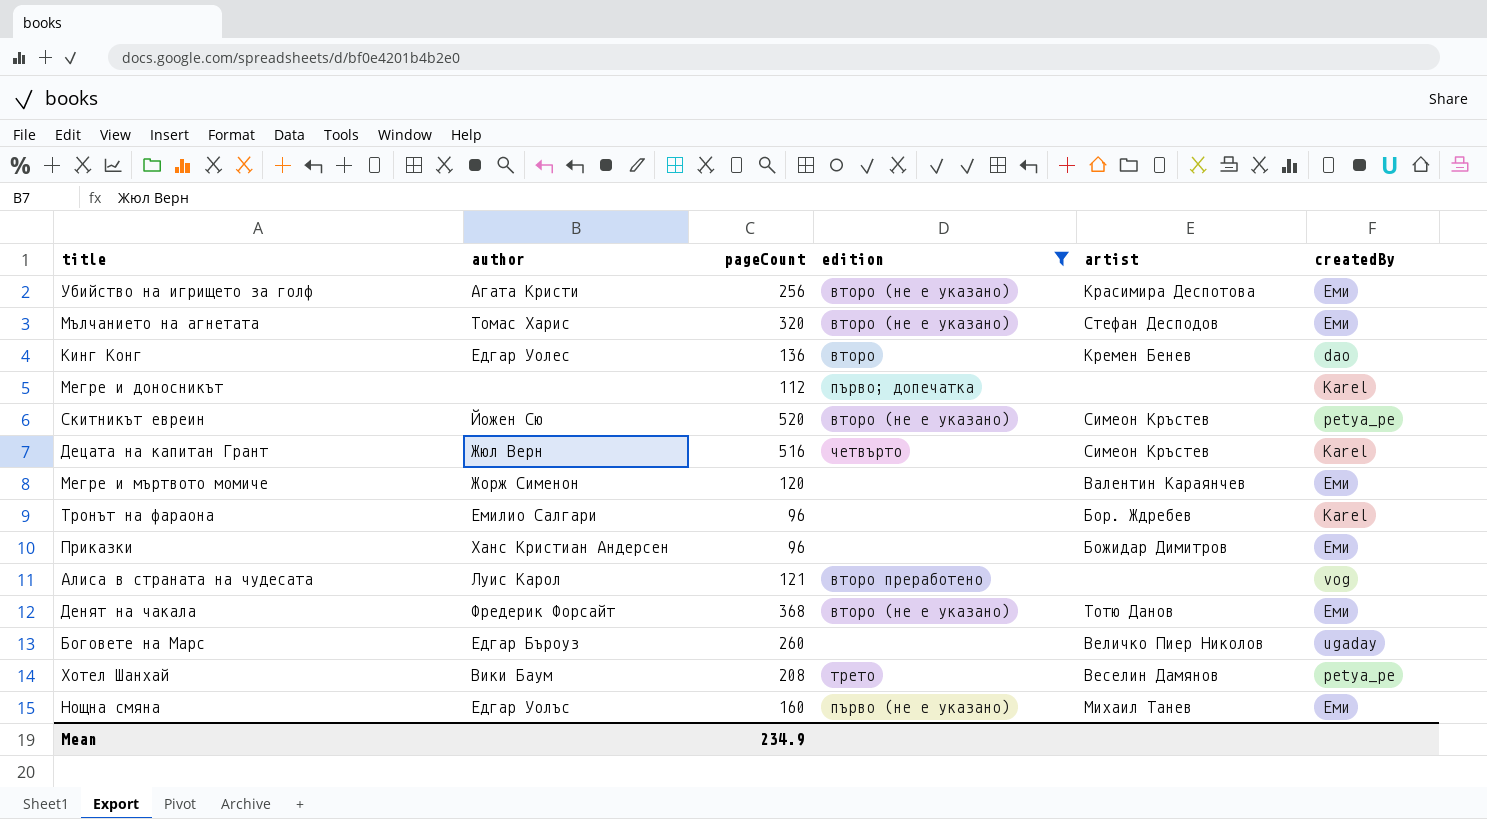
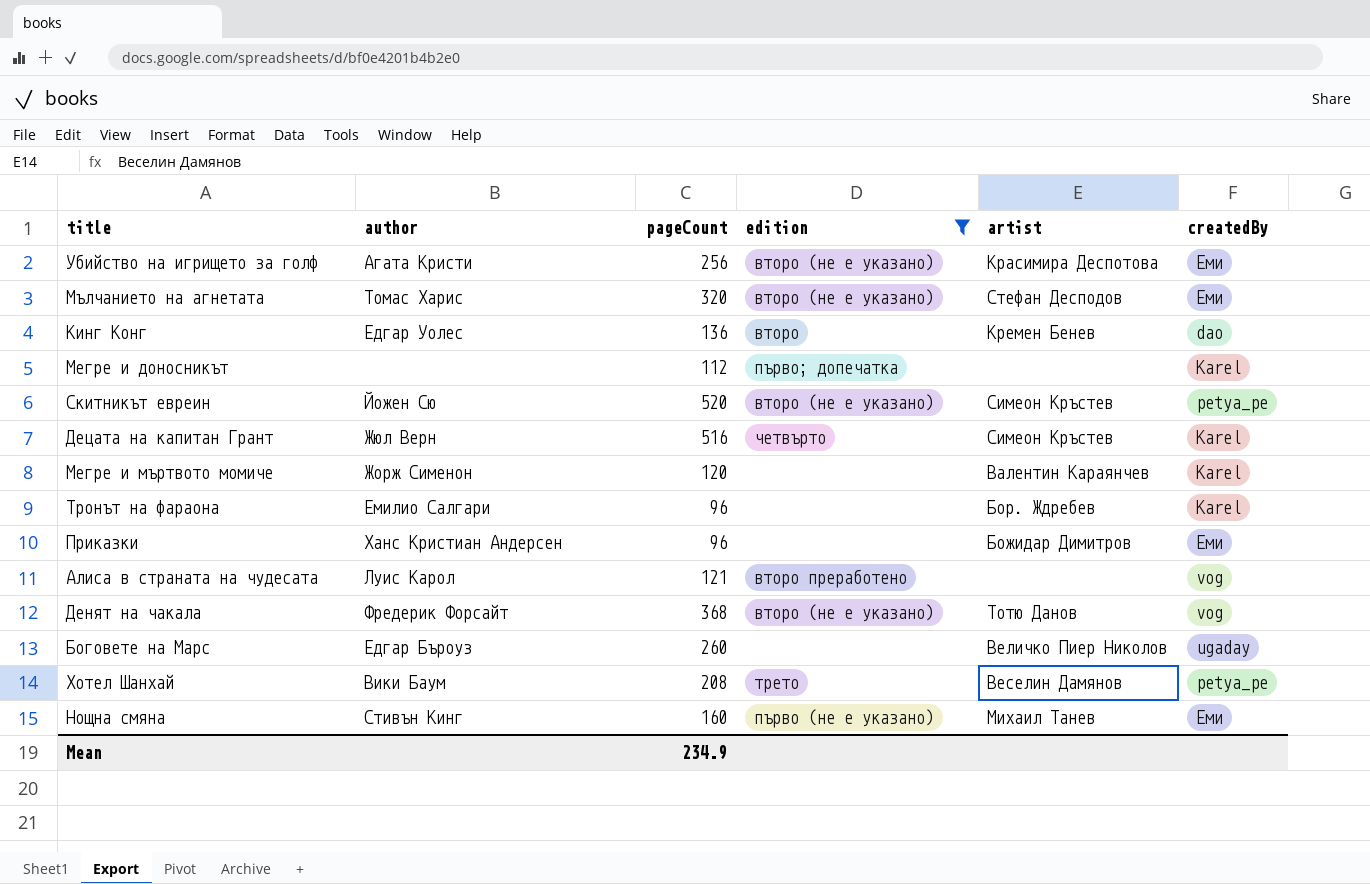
Мегре и мъртвото момиче | createdBy: Еми -> Karel
Денят на чакала | createdBy: Еми -> vog
Нощна смяна | author: Едгар Уолъс -> Стивън Кинг

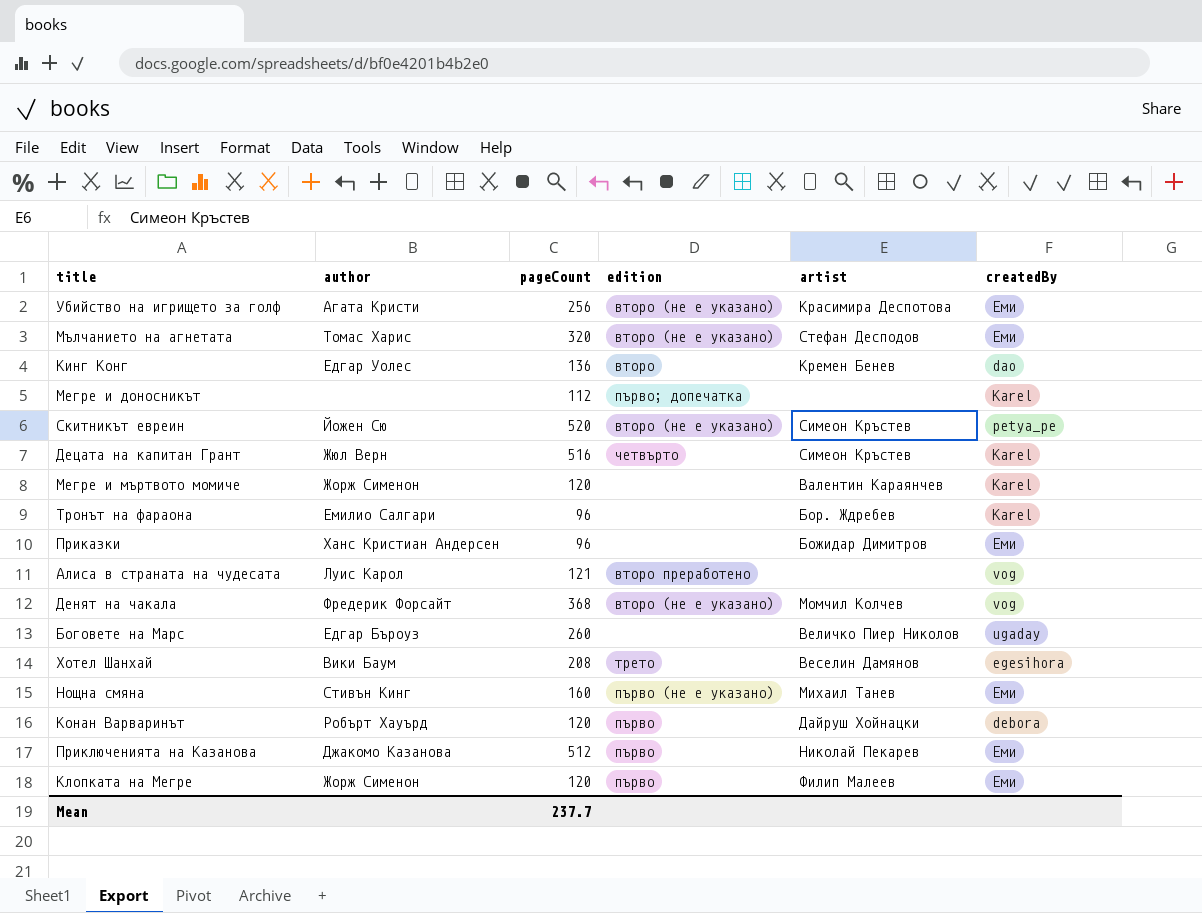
filter: edition != първо -> none
Денят на чакала | artist: Тотю Данов -> Момчил Колчев
Хотел Шанхай | createdBy: petya_pe -> egesihora
Mean | pageCount: 234.9 -> 237.7

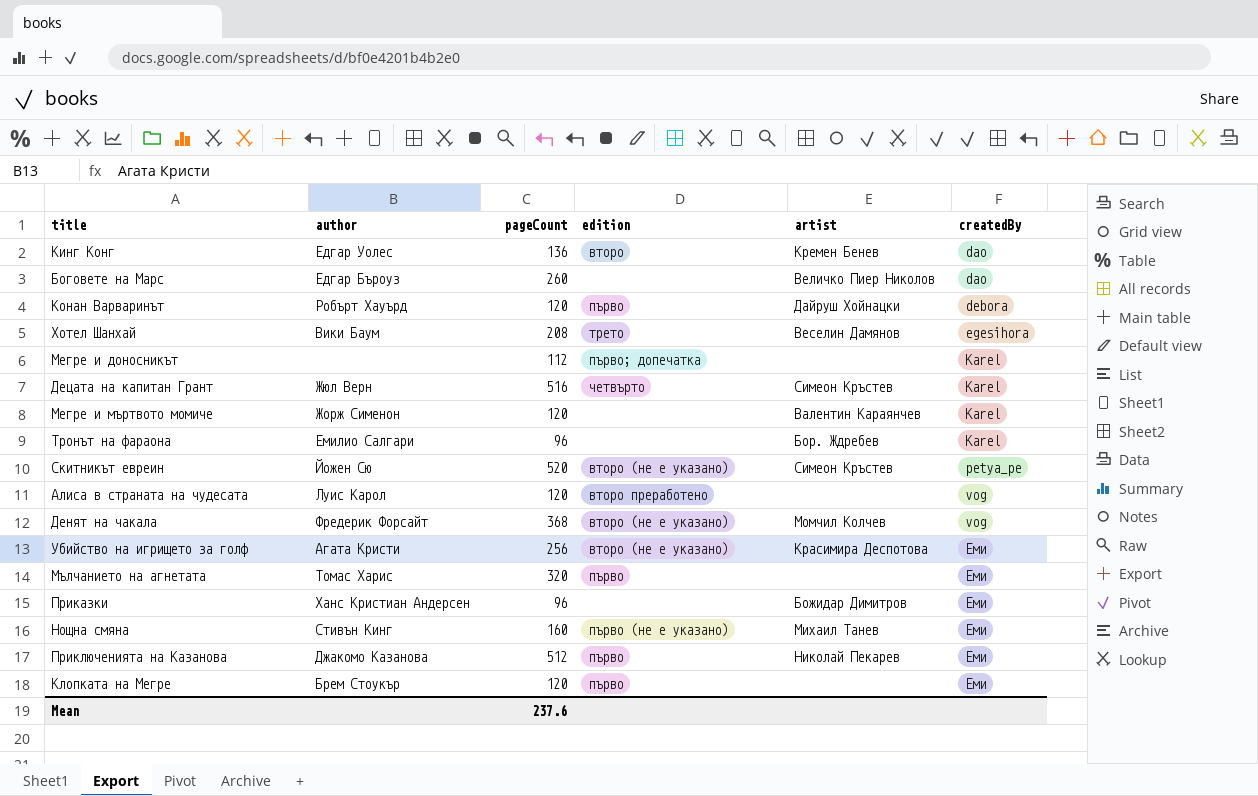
row order: none -> createdBy ascending
Боговете на Марс | createdBy: ugaday -> dao
Алиса в страната на чудесата | pageCount: 121 -> 120
Мълчанието на агнетата | edition: второ (не е указано) -> първо
Мълчанието на агнетата | artist: Стефан Десподов -> none
Клопката на Мегре | author: Жорж Сименон -> Брем Стоукър
Клопката на Мегре | artist: Филип Малеев -> none
Mean | pageCount: 237.7 -> 237.6

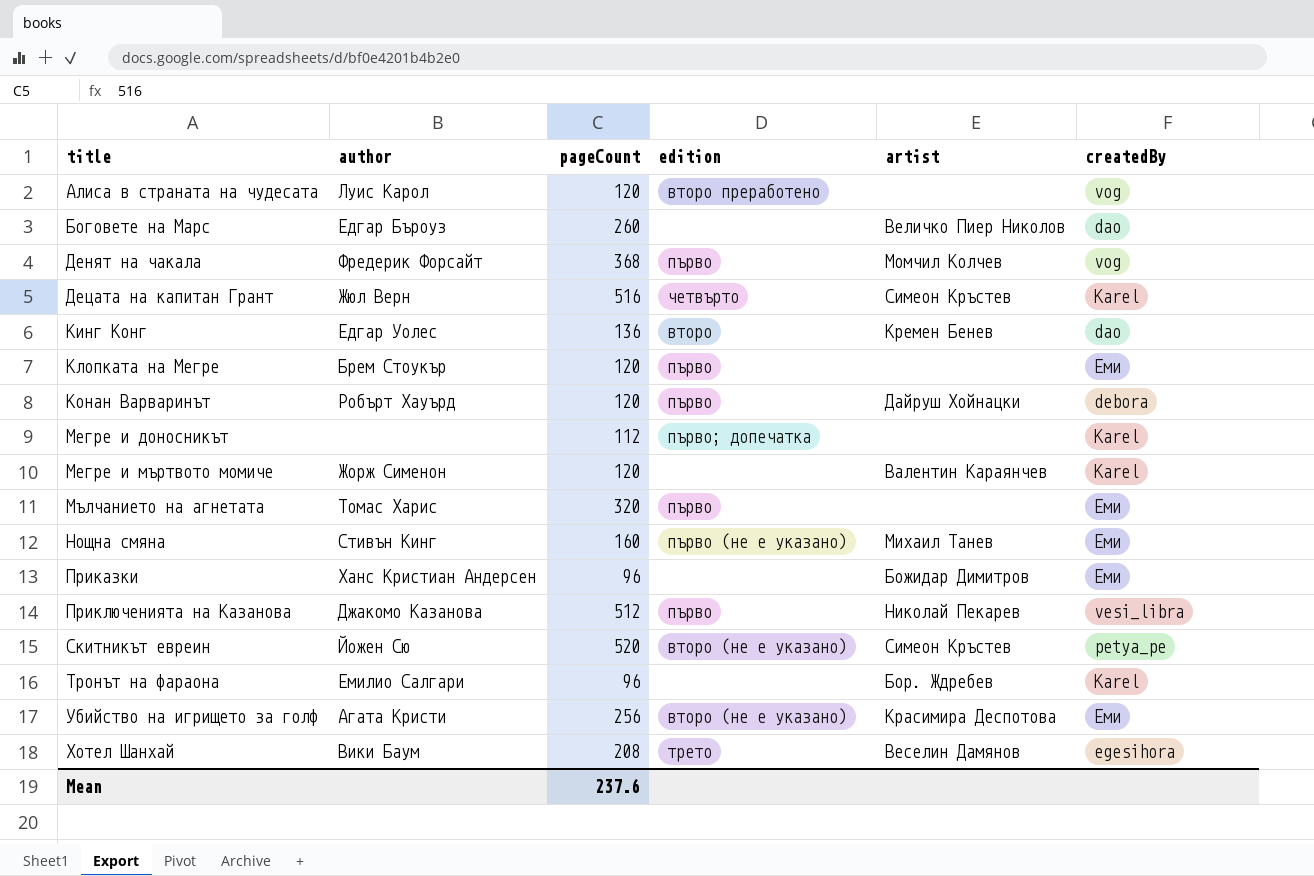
row order: createdBy ascending -> title ascending
Денят на чакала | edition: второ (не е указано) -> първо
Приключенията на Казанова | createdBy: Еми -> vesi_libra

